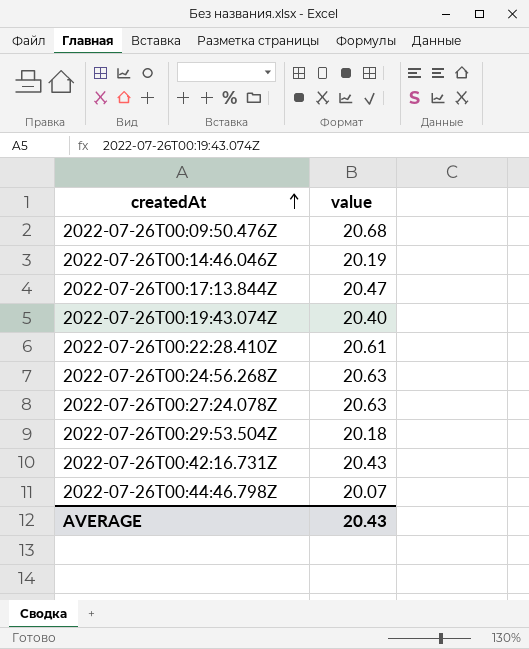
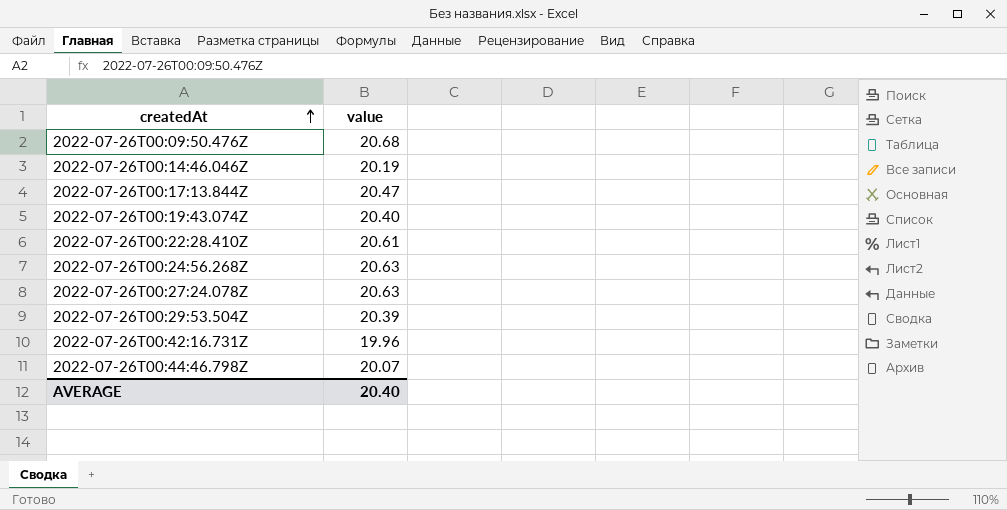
2022-07-26T00:29:53.504Z | value: 20.18 -> 20.39
2022-07-26T00:42:16.731Z | value: 20.43 -> 19.96
AVERAGE | value: 20.43 -> 20.40

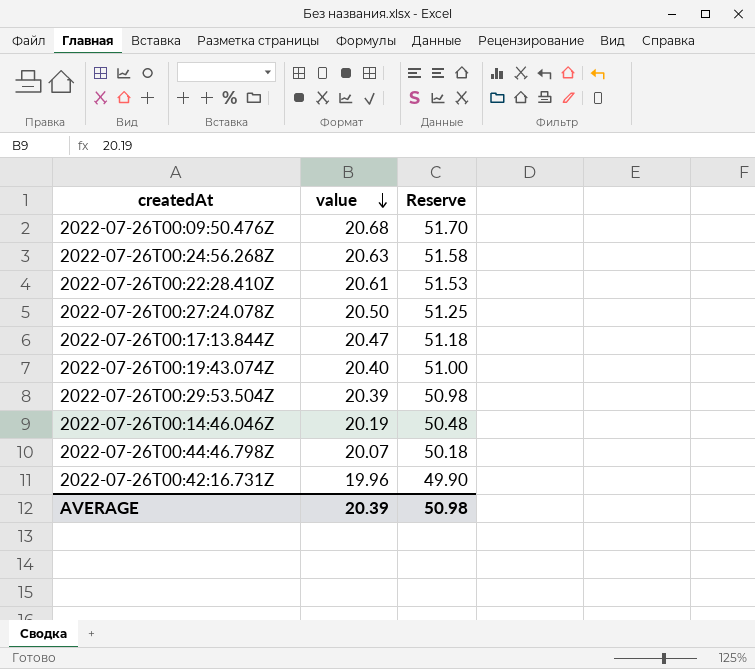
row order: createdAt ascending -> value descending
column Reserve | formula: none -> [value] * 2.5
2022-07-26T00:27:24.078Z | value: 20.63 -> 20.50
AVERAGE | value: 20.40 -> 20.39

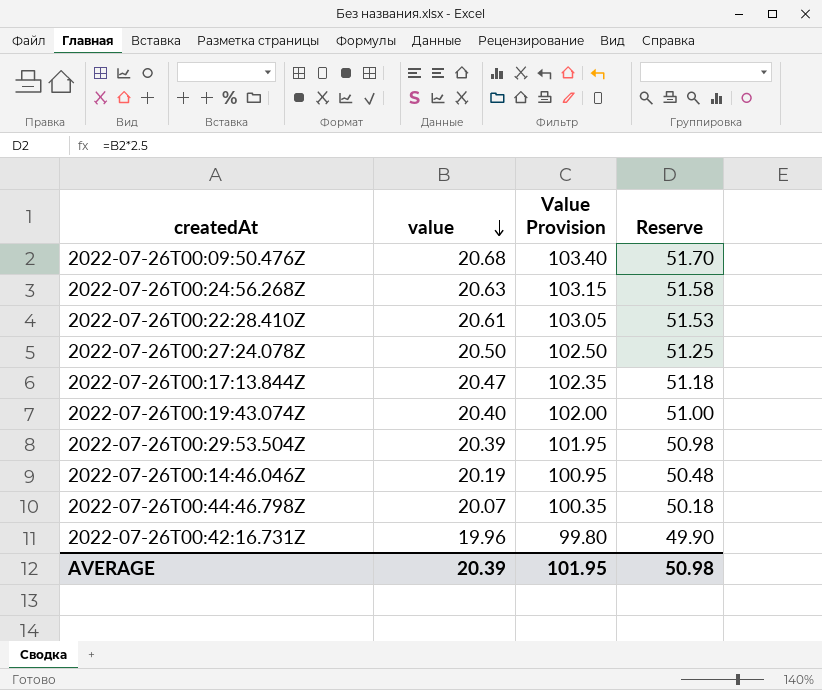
column Value Provision | formula: none -> [value] * 5

